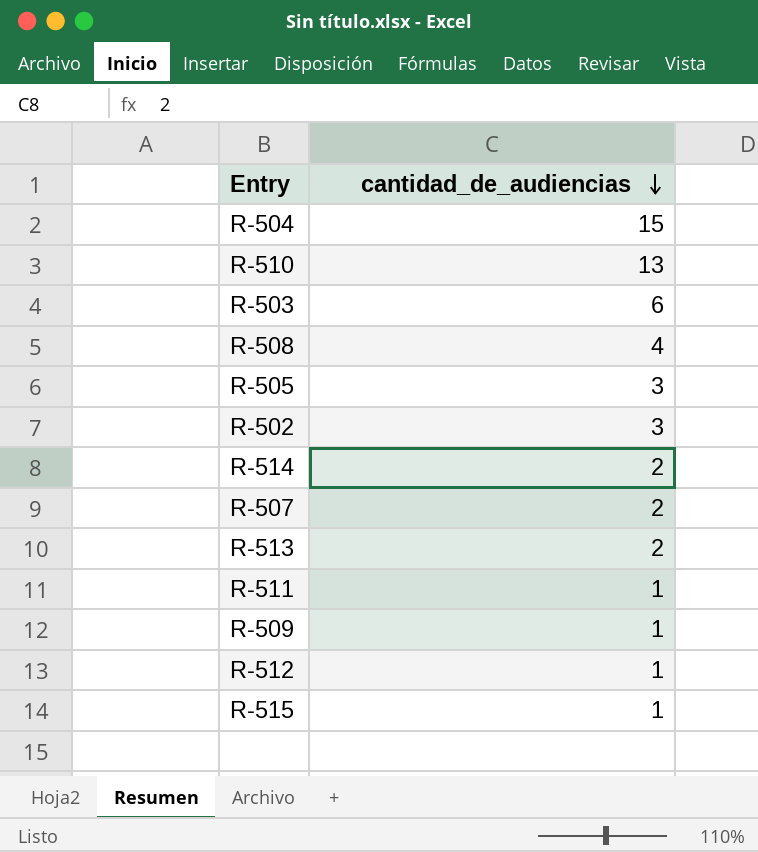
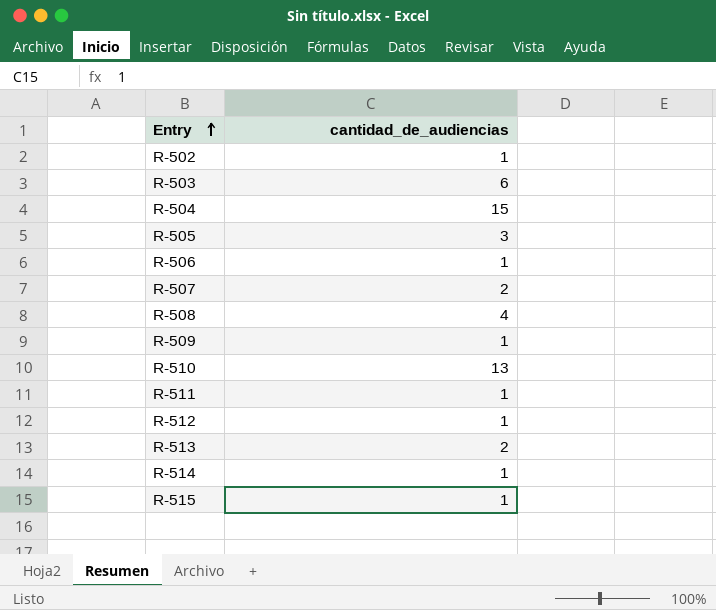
row order: cantidad_de_audiencias descending -> Entry ascending
R-502 | cantidad_de_audiencias: 3 -> 1
row R-506: none -> 1
R-514 | cantidad_de_audiencias: 2 -> 1

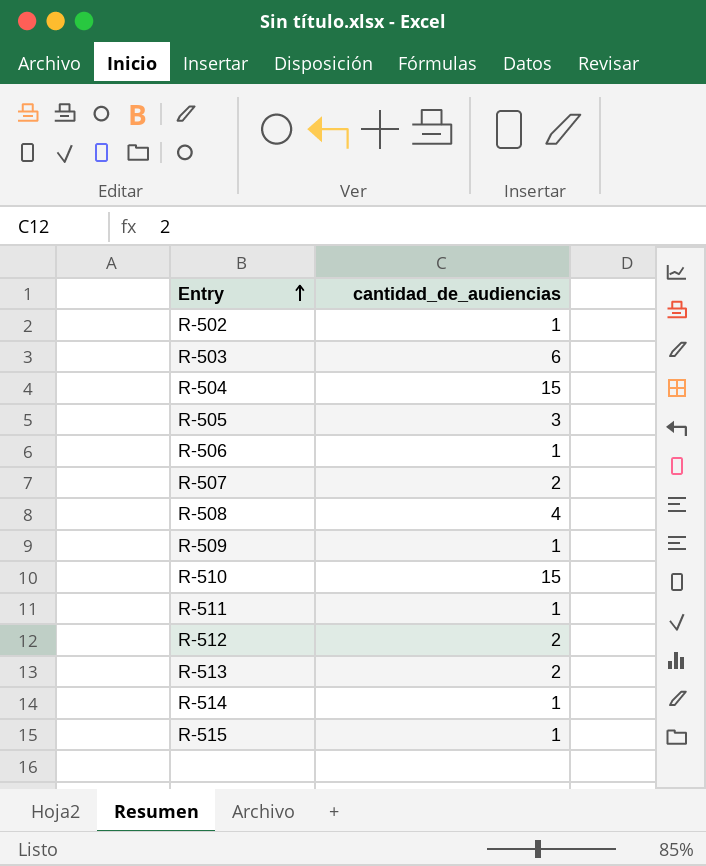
R-510 | cantidad_de_audiencias: 13 -> 15
R-512 | cantidad_de_audiencias: 1 -> 2

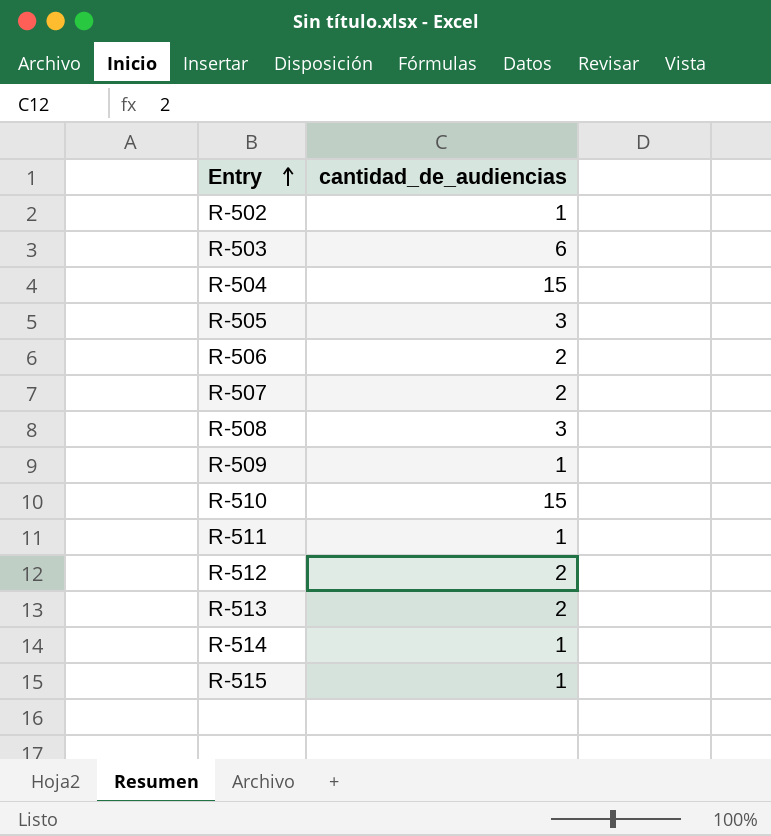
R-506 | cantidad_de_audiencias: 1 -> 2
R-508 | cantidad_de_audiencias: 4 -> 3

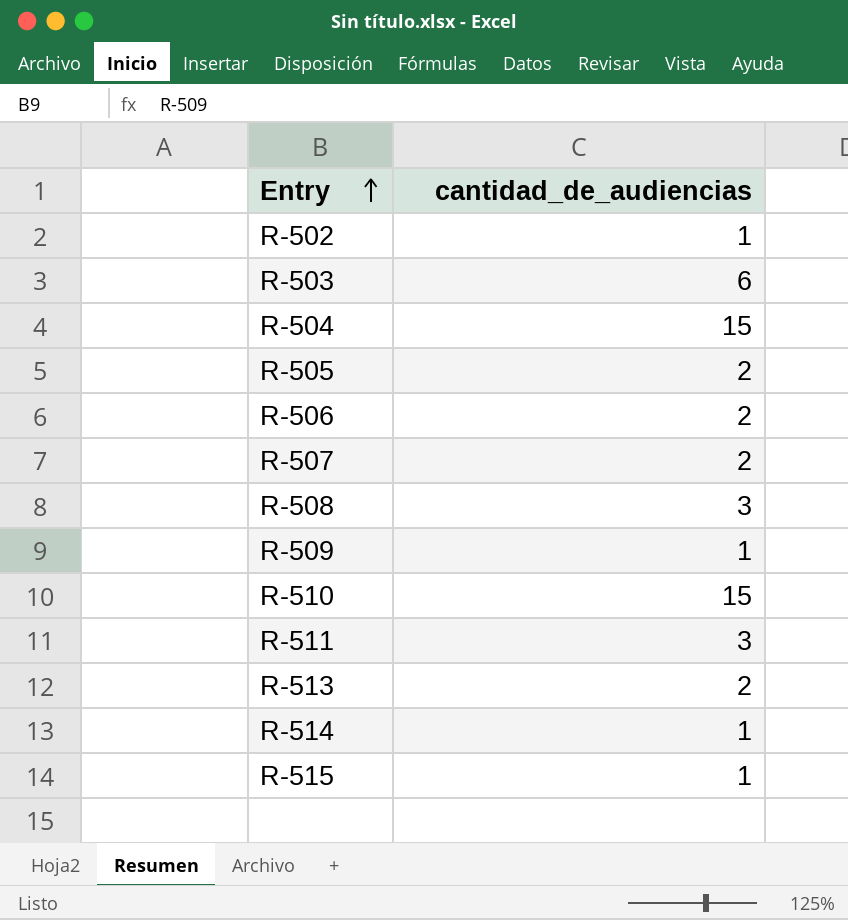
row R-512: 2 -> none
R-505 | cantidad_de_audiencias: 3 -> 2
R-511 | cantidad_de_audiencias: 1 -> 3

